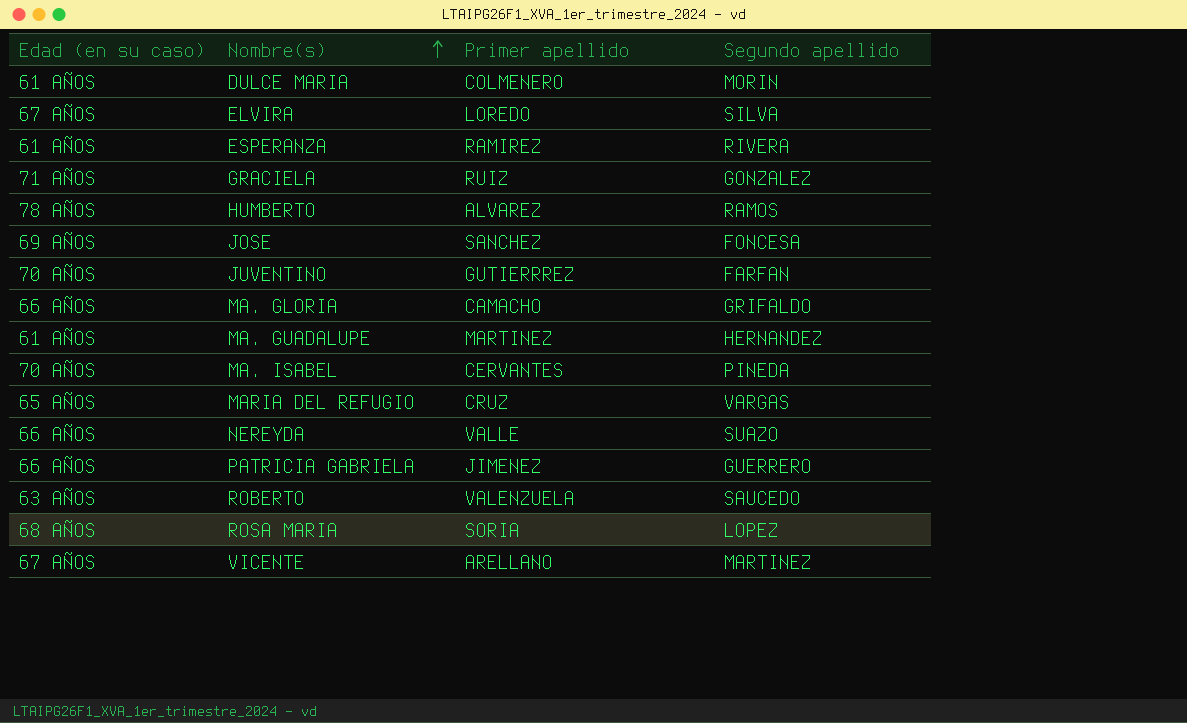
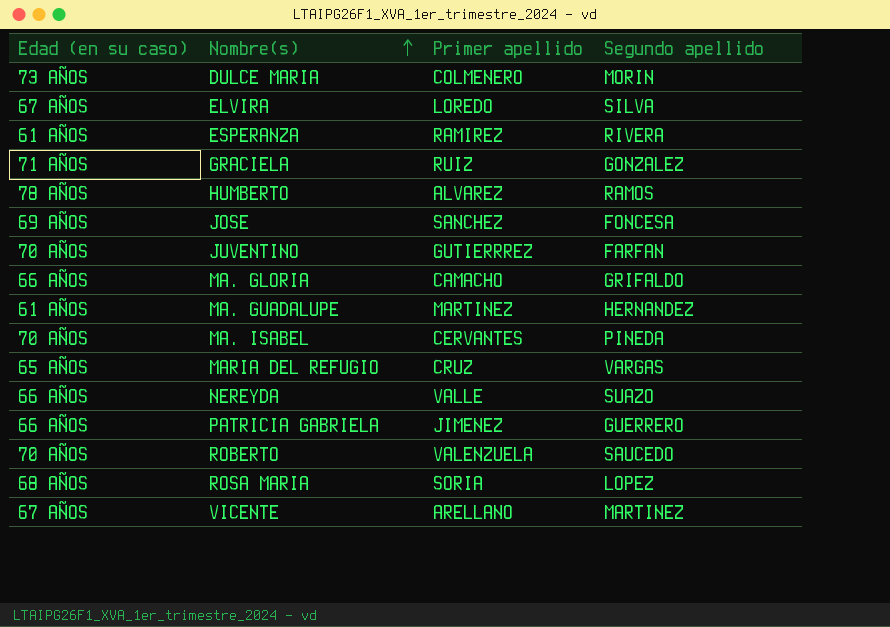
DULCE MARIA | Edad (en su caso): 61 AÑOS -> 73 AÑOS
ROBERTO | Edad (en su caso): 63 AÑOS -> 70 AÑOS

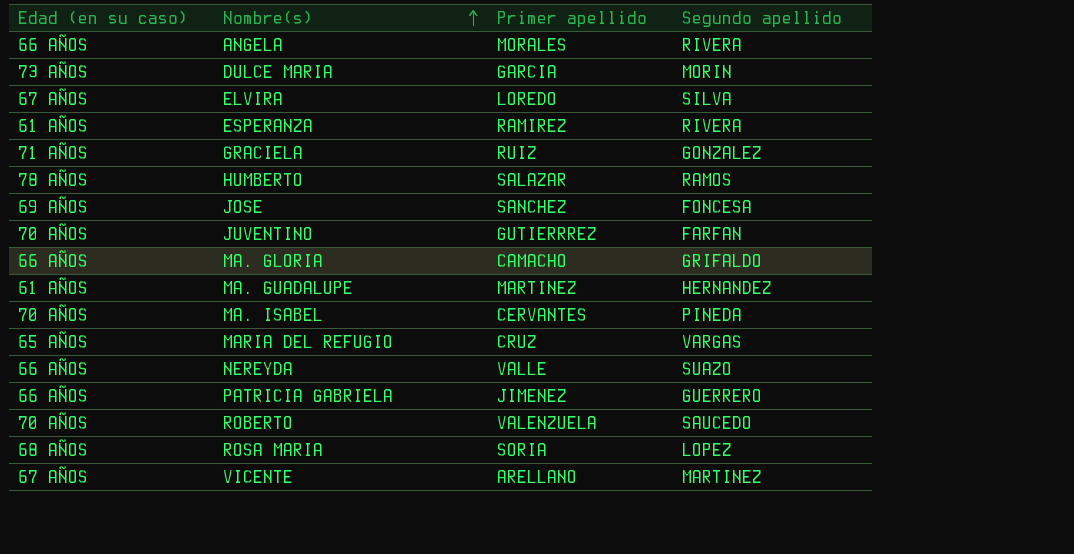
row ANGELA: none -> 66 AÑOS | MORALES | RIVERA
DULCE MARIA | Primer apellido: COLMENERO -> GARCIA
HUMBERTO | Primer apellido: ALVAREZ -> SALAZAR

